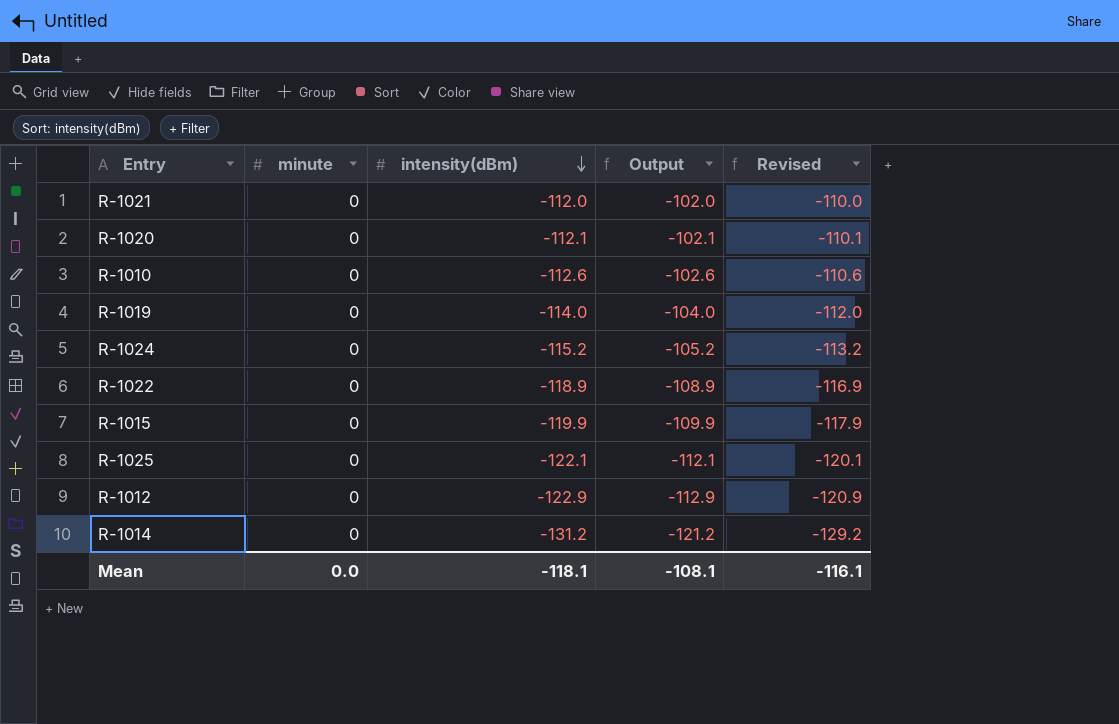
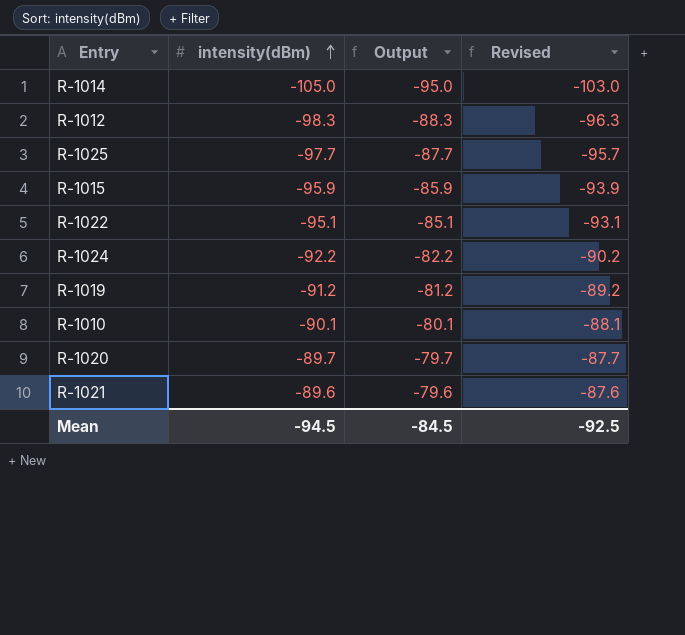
row order: intensity(dBm) descending -> intensity(dBm) ascending
column minute | position: 2 -> none
R-1014 | intensity(dBm): -131.2 -> -105.0
R-1014 | Output: -121.2 -> -95.0
R-1014 | Revised: -129.2 -> -103.0
R-1012 | intensity(dBm): -122.9 -> -98.3
R-1012 | Output: -112.9 -> -88.3
R-1012 | Revised: -120.9 -> -96.3
R-1025 | intensity(dBm): -122.1 -> -97.7
R-1025 | Output: -112.1 -> -87.7
R-1025 | Revised: -120.1 -> -95.7
R-1015 | intensity(dBm): -119.9 -> -95.9
R-1015 | Output: -109.9 -> -85.9
R-1015 | Revised: -117.9 -> -93.9
R-1022 | intensity(dBm): -118.9 -> -95.1
R-1022 | Output: -108.9 -> -85.1
R-1022 | Revised: -116.9 -> -93.1
R-1024 | intensity(dBm): -115.2 -> -92.2
R-1024 | Output: -105.2 -> -82.2
R-1024 | Revised: -113.2 -> -90.2
R-1019 | intensity(dBm): -114.0 -> -91.2
R-1019 | Output: -104.0 -> -81.2
R-1019 | Revised: -112.0 -> -89.2
R-1010 | intensity(dBm): -112.6 -> -90.1
R-1010 | Output: -102.6 -> -80.1
R-1010 | Revised: -110.6 -> -88.1
R-1020 | intensity(dBm): -112.1 -> -89.7
R-1020 | Output: -102.1 -> -79.7
R-1020 | Revised: -110.1 -> -87.7
R-1021 | intensity(dBm): -112.0 -> -89.6
R-1021 | Output: -102.0 -> -79.6
R-1021 | Revised: -110.0 -> -87.6
Mean | intensity(dBm): -118.1 -> -94.5
Mean | Output: -108.1 -> -84.5
Mean | Revised: -116.1 -> -92.5

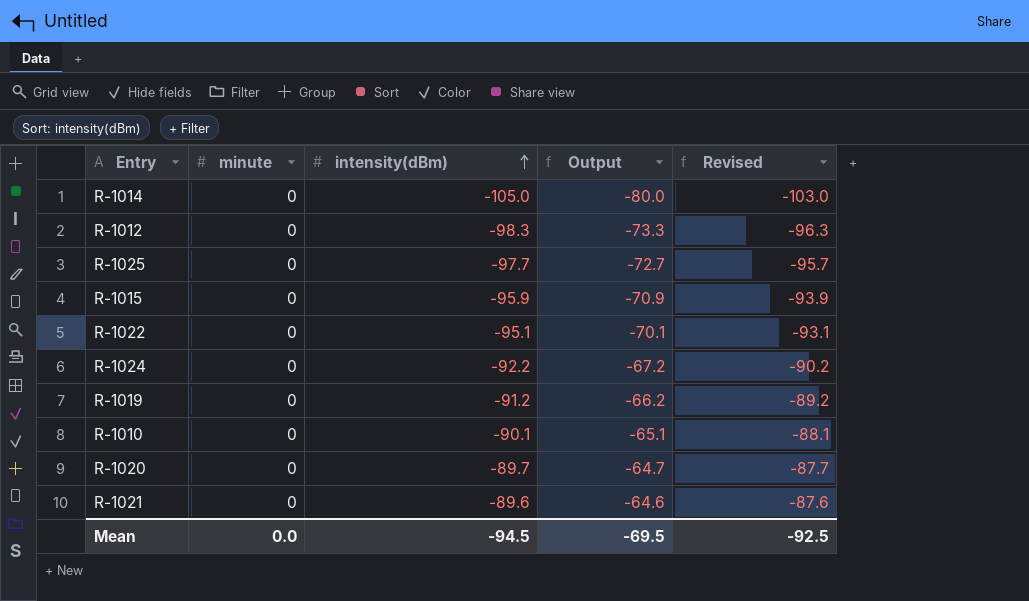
column minute | position: none -> 2
column Output | formula: [intensity(dBm)] + 10 -> [intensity(dBm)] + 25
Mean | Output: -84.5 -> -69.5

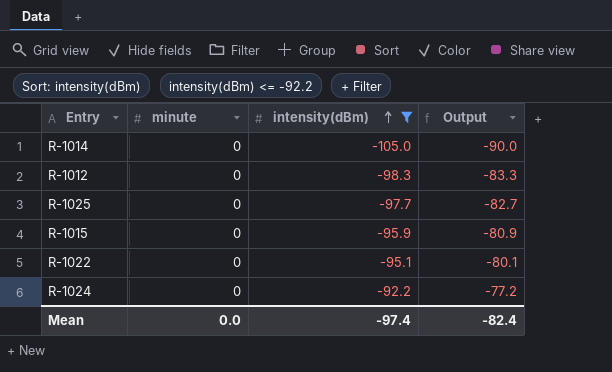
filter: none -> intensity(dBm) <= -92.2
column Revised | formula: [intensity(dBm)] + 2 -> none
column Output | formula: [intensity(dBm)] + 25 -> [intensity(dBm)] + 15
Mean | intensity(dBm): -94.5 -> -97.4
Mean | Output: -69.5 -> -82.4

